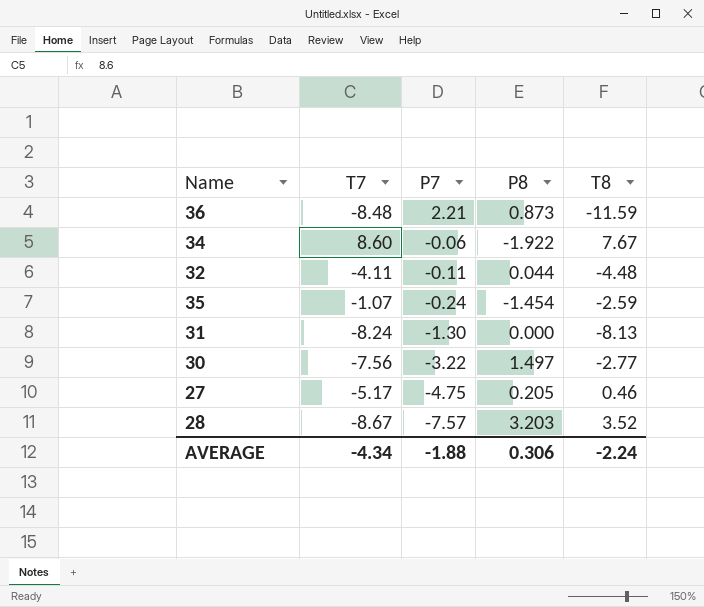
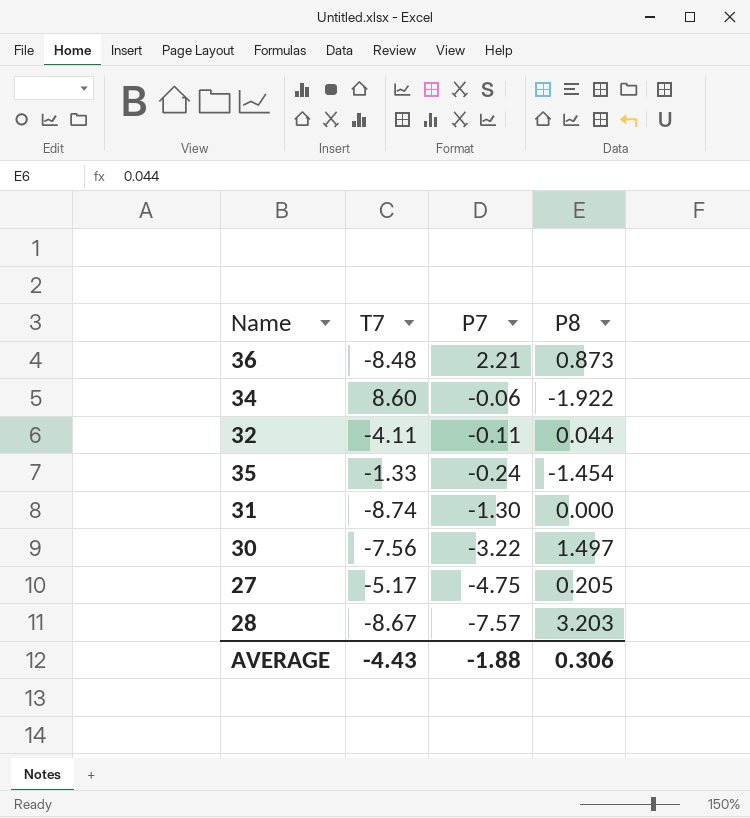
column T8 | position: 5 -> none
35 | T7: -1.07 -> -1.33
31 | T7: -8.24 -> -8.74
AVERAGE | T7: -4.34 -> -4.43

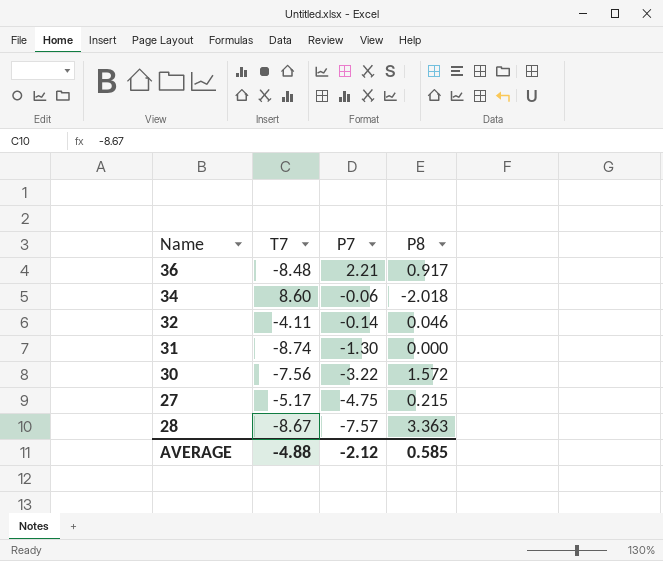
row 35: -1.33 | -0.24 | -1.454 -> none
36 | P8: 0.873 -> 0.917
34 | P8: -1.922 -> -2.018
32 | P7: -0.11 -> -0.14
32 | P8: 0.044 -> 0.046
30 | P8: 1.497 -> 1.572
27 | P8: 0.205 -> 0.215
28 | P8: 3.203 -> 3.363
AVERAGE | T7: -4.43 -> -4.88
AVERAGE | P7: -1.88 -> -2.12
AVERAGE | P8: 0.306 -> 0.585

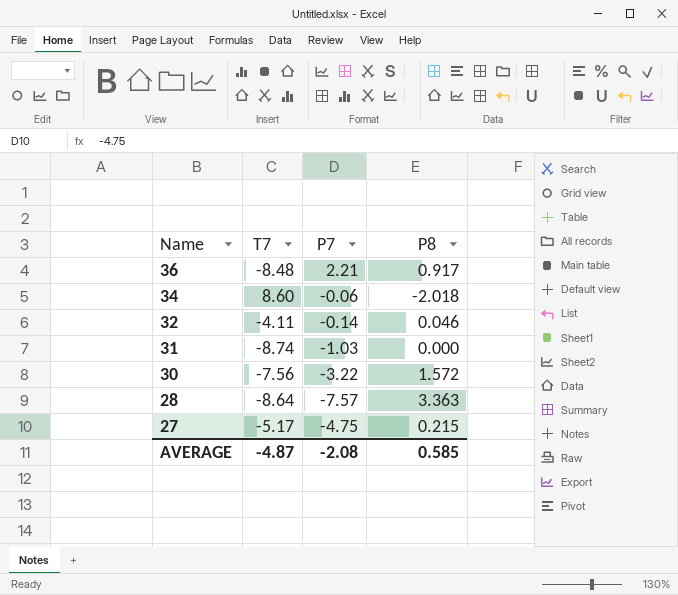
row order: P7 descending -> Name descending
31 | P7: -1.30 -> -1.03
28 | T7: -8.67 -> -8.64
AVERAGE | T7: -4.88 -> -4.87
AVERAGE | P7: -2.12 -> -2.08

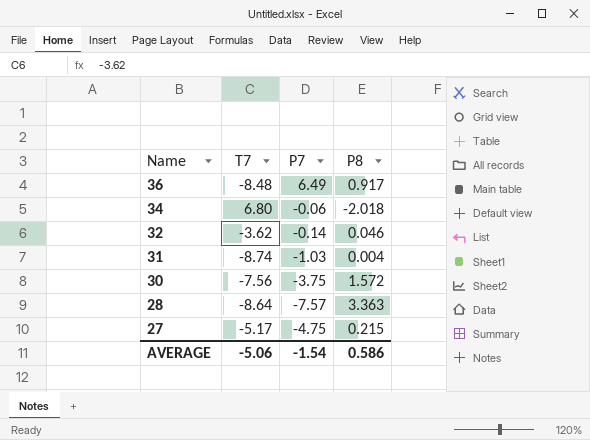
36 | P7: 2.21 -> 6.49
34 | T7: 8.60 -> 6.80
32 | T7: -4.11 -> -3.62
31 | P8: 0.000 -> 0.004
30 | P7: -3.22 -> -3.75
AVERAGE | T7: -4.87 -> -5.06
AVERAGE | P7: -2.08 -> -1.54
AVERAGE | P8: 0.585 -> 0.586

